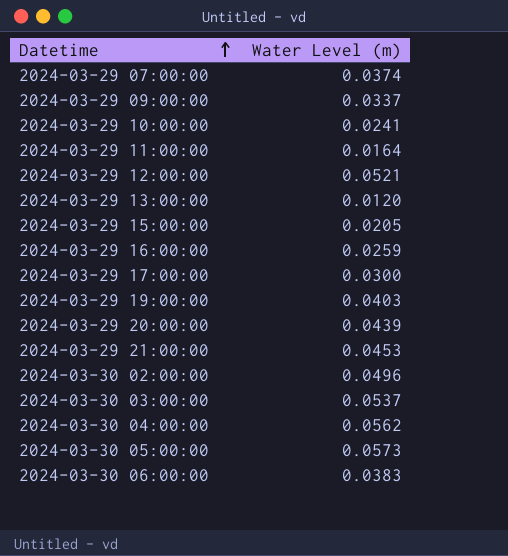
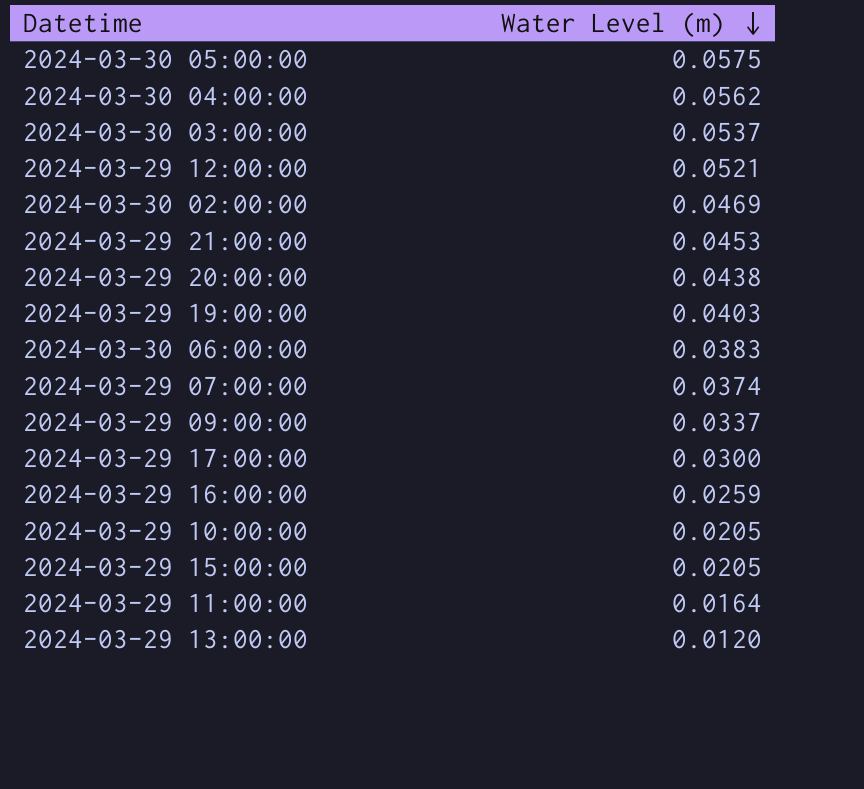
row order: Datetime ascending -> Water Level (m) descending
2024-03-30 05:00:00 | Water Level (m): 0.0573 -> 0.0575
2024-03-30 02:00:00 | Water Level (m): 0.0496 -> 0.0469
2024-03-29 20:00:00 | Water Level (m): 0.0439 -> 0.0438
2024-03-29 10:00:00 | Water Level (m): 0.0241 -> 0.0205

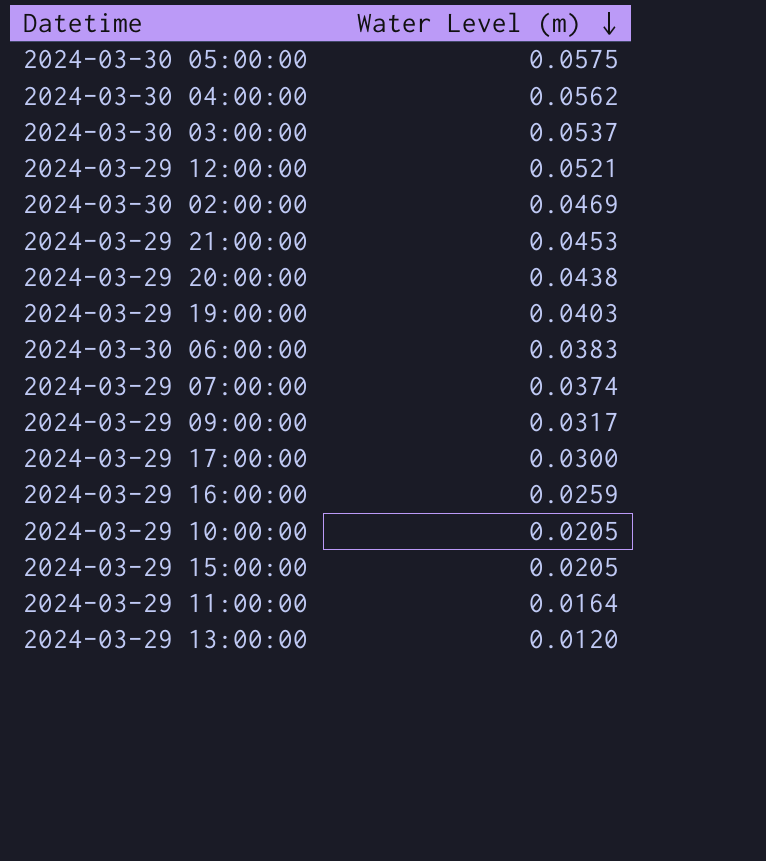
2024-03-29 09:00:00 | Water Level (m): 0.0337 -> 0.0317

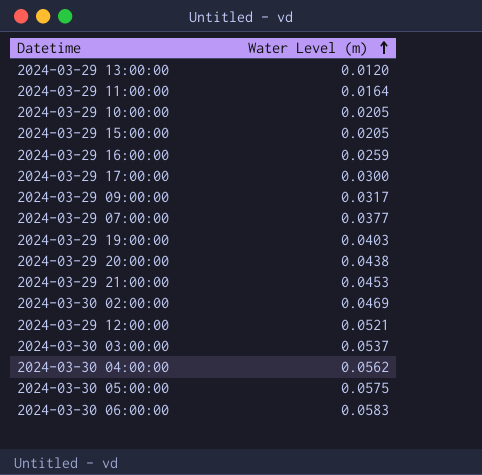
row order: Water Level (m) descending -> Water Level (m) ascending
2024-03-29 07:00:00 | Water Level (m): 0.0374 -> 0.0377
2024-03-30 06:00:00 | Water Level (m): 0.0383 -> 0.0583

